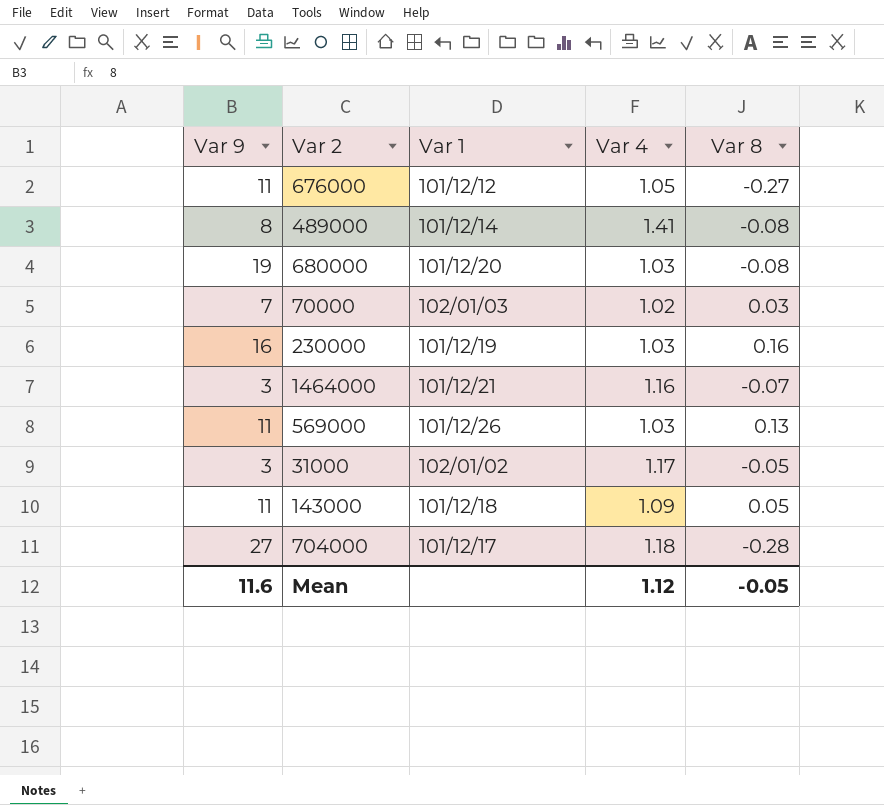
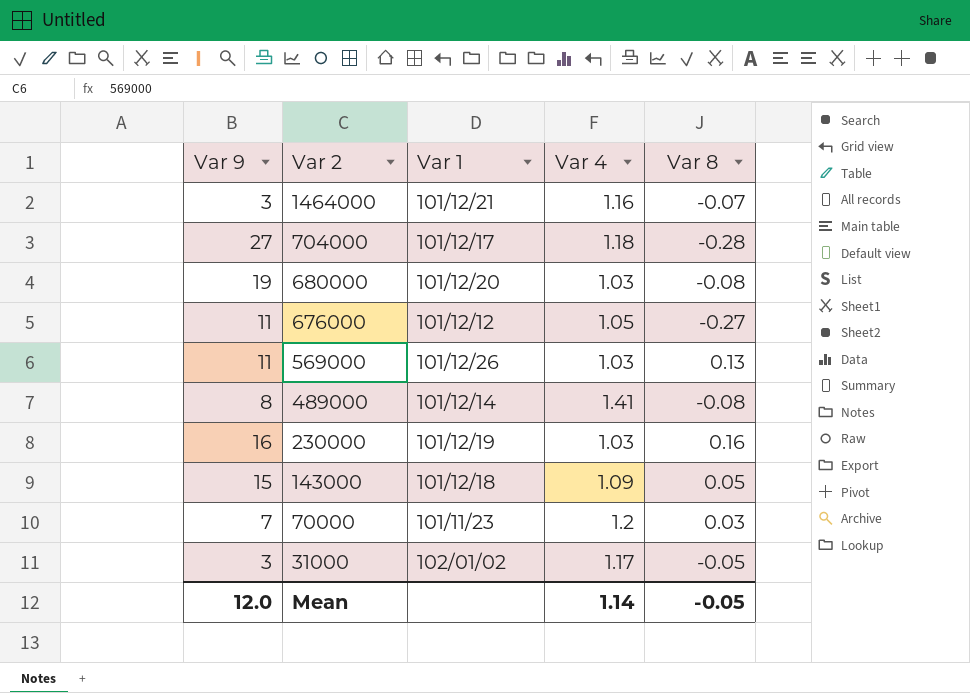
row order: none -> Var 2 descending
143000 | Var 9: 11 -> 15
70000 | Var 1: 102/01/03 -> 101/11/23
70000 | Var 4: 1.02 -> 1.2
Mean | Var 9: 11.6 -> 12.0
Mean | Var 4: 1.12 -> 1.14

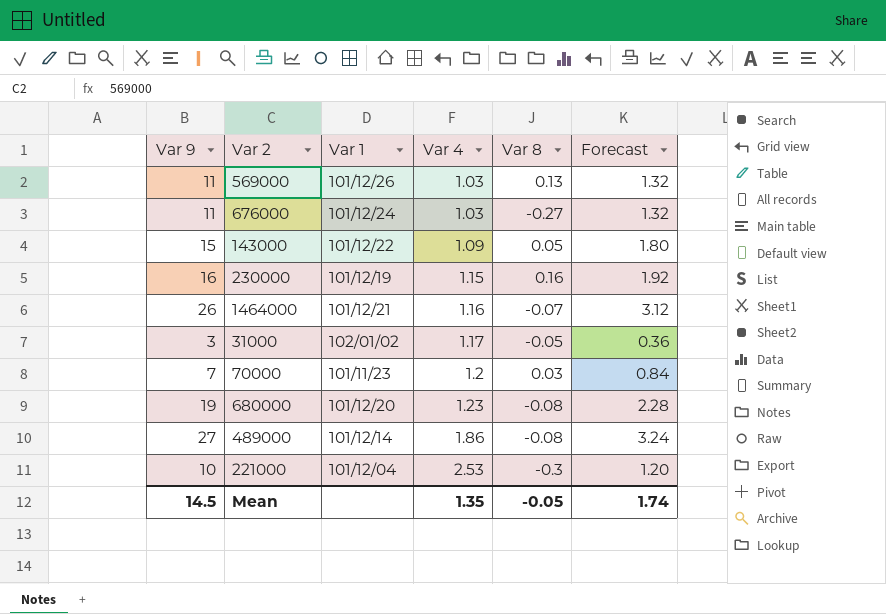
row order: Var 2 descending -> Var 4 ascending
column Forecast | formula: none -> [Var 9] * 0.12
row 704000: 27 | 101/12/17 | 1.18 | -0.28 -> none
676000 | Var 1: 101/12/12 -> 101/12/24
676000 | Var 4: 1.05 -> 1.03
143000 | Var 1: 101/12/18 -> 101/12/22
230000 | Var 4: 1.03 -> 1.15
1464000 | Var 9: 3 -> 26
680000 | Var 4: 1.03 -> 1.23
489000 | Var 9: 8 -> 27
489000 | Var 4: 1.41 -> 1.86
row 221000: none -> 10 | 101/12/04 | 2.53 | -0.3 | 1.20
Mean | Var 9: 12.0 -> 14.5
Mean | Var 4: 1.14 -> 1.35

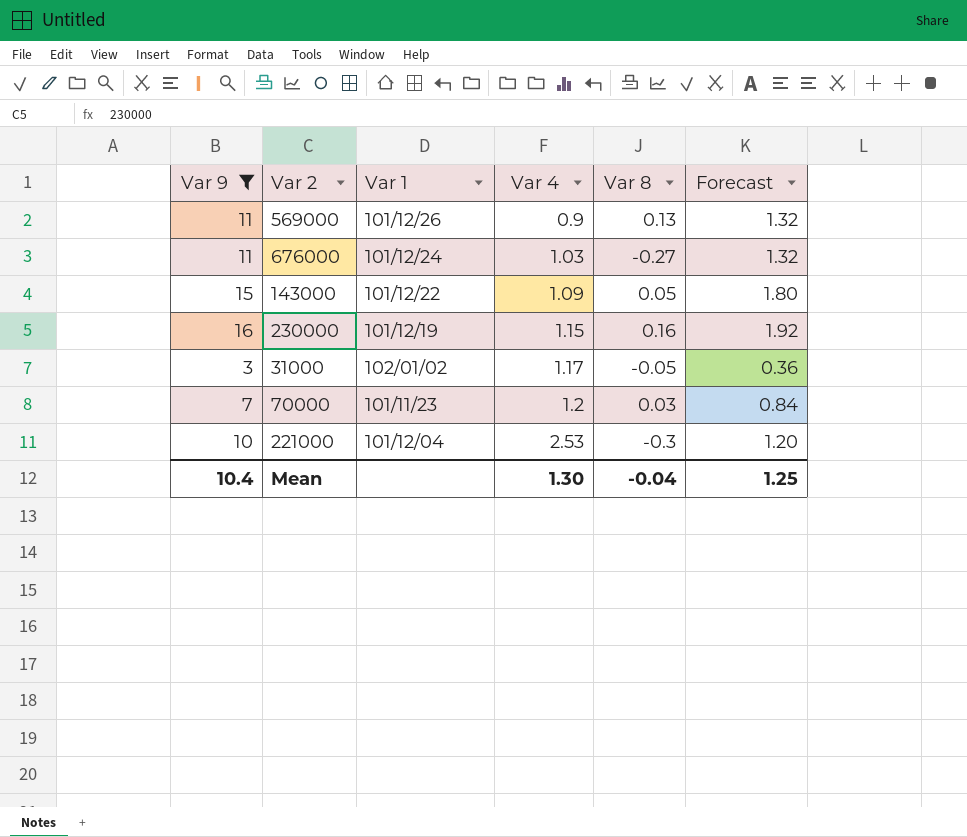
filter: none -> Var 9 <= 16
569000 | Var 4: 1.03 -> 0.9
Mean | Var 9: 14.5 -> 10.4
Mean | Var 4: 1.35 -> 1.30
Mean | Var 8: -0.05 -> -0.04
Mean | Forecast: 1.74 -> 1.25

